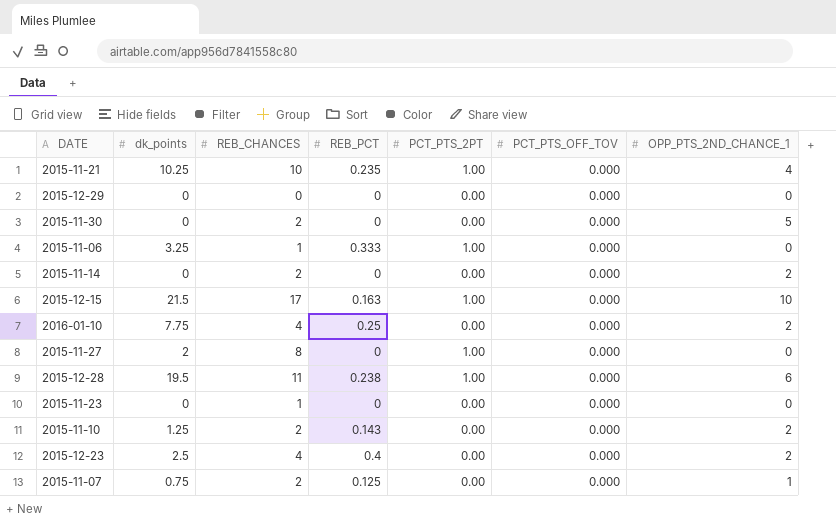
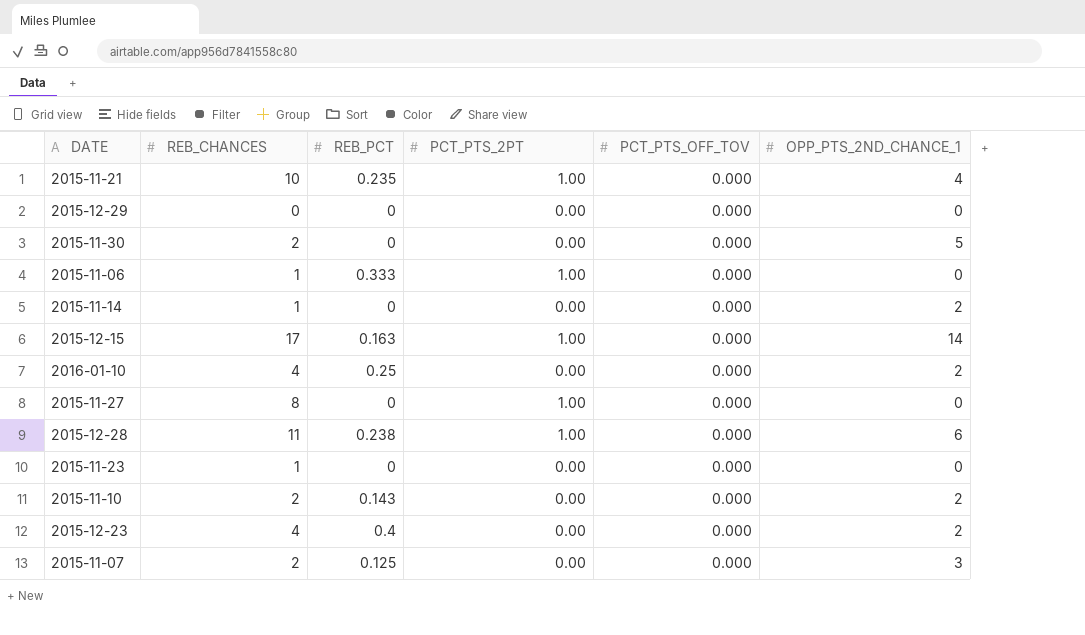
column dk_points | position: 2 -> none
2015-11-14 | REB_CHANCES: 2 -> 1
2015-12-15 | OPP_PTS_2ND_CHANCE_1: 10 -> 14
2015-11-07 | OPP_PTS_2ND_CHANCE_1: 1 -> 3

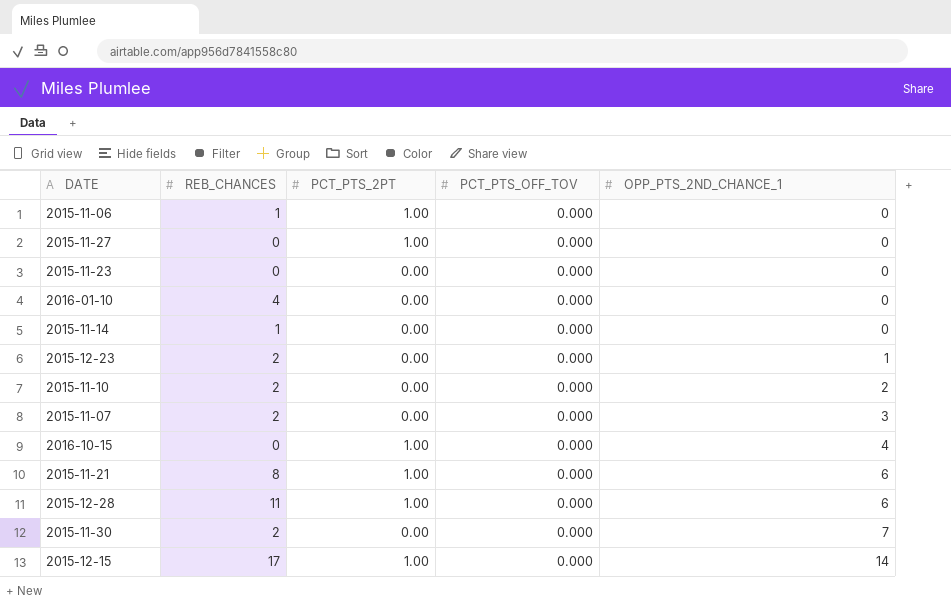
row order: none -> OPP_PTS_2ND_CHANCE_1 ascending
column REB_PCT | position: 3 -> none
row 2015-12-29: 0 | 0 | 0.00 | 0.000 | 0 -> none
2015-11-27 | REB_CHANCES: 8 -> 0
2015-11-23 | REB_CHANCES: 1 -> 0
2016-01-10 | OPP_PTS_2ND_CHANCE_1: 2 -> 0
2015-11-14 | OPP_PTS_2ND_CHANCE_1: 2 -> 0
2015-12-23 | REB_CHANCES: 4 -> 2
2015-12-23 | OPP_PTS_2ND_CHANCE_1: 2 -> 1
row 2016-10-15: none -> 0 | 1.00 | 0.000 | 4
2015-11-21 | REB_CHANCES: 10 -> 8
2015-11-21 | OPP_PTS_2ND_CHANCE_1: 4 -> 6
2015-11-30 | OPP_PTS_2ND_CHANCE_1: 5 -> 7

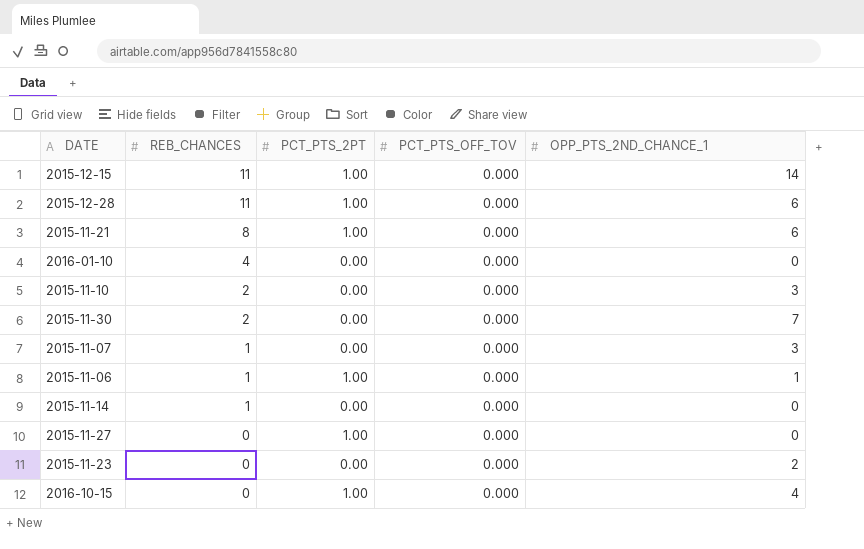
row order: OPP_PTS_2ND_CHANCE_1 ascending -> REB_CHANCES descending
row 2015-12-23: 2 | 0.00 | 0.000 | 1 -> none
2015-12-15 | REB_CHANCES: 17 -> 11
2015-11-10 | OPP_PTS_2ND_CHANCE_1: 2 -> 3
2015-11-07 | REB_CHANCES: 2 -> 1
2015-11-06 | OPP_PTS_2ND_CHANCE_1: 0 -> 1
2015-11-23 | OPP_PTS_2ND_CHANCE_1: 0 -> 2

